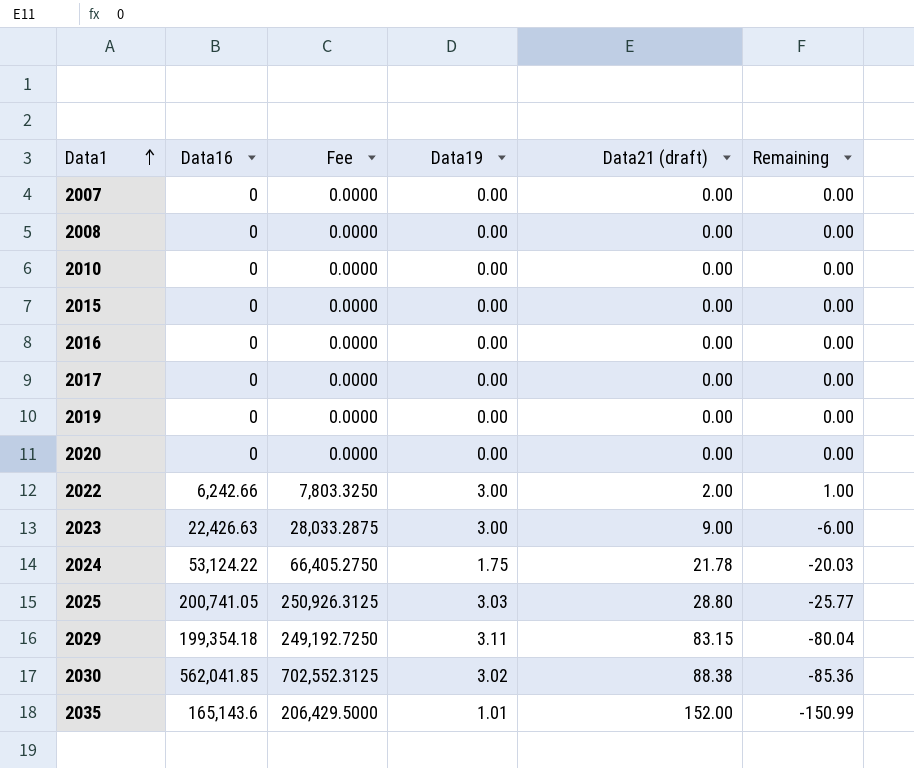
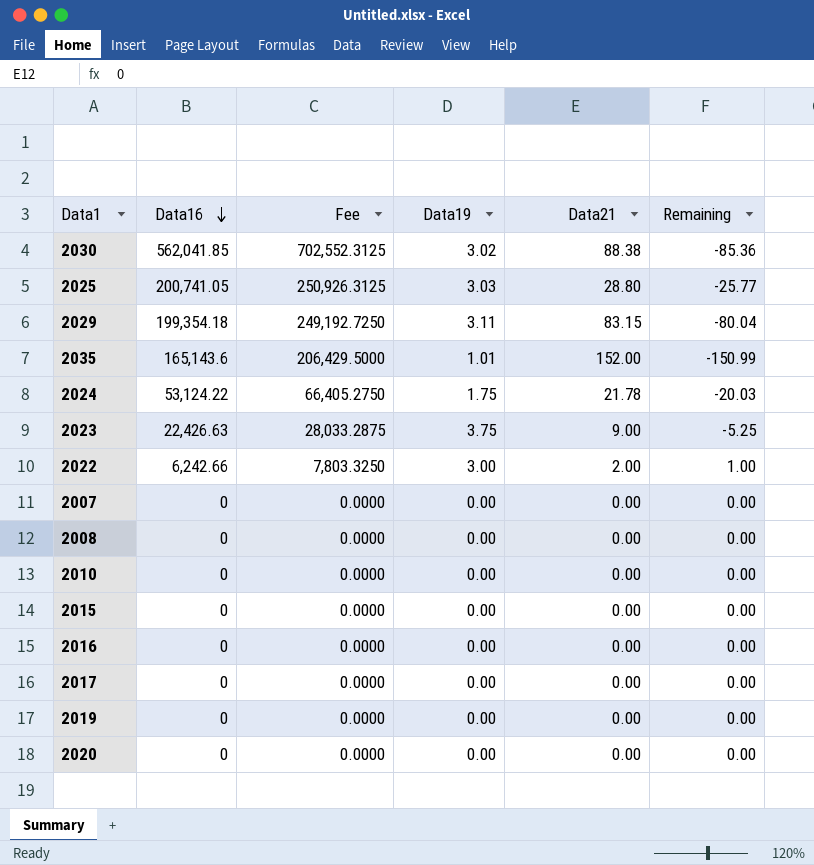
row order: Data1 ascending -> Data16 descending
column name: Data21 (draft) -> Data21
2023 | Data19: 3.00 -> 3.75
2023 | Remaining: -6.00 -> -5.25

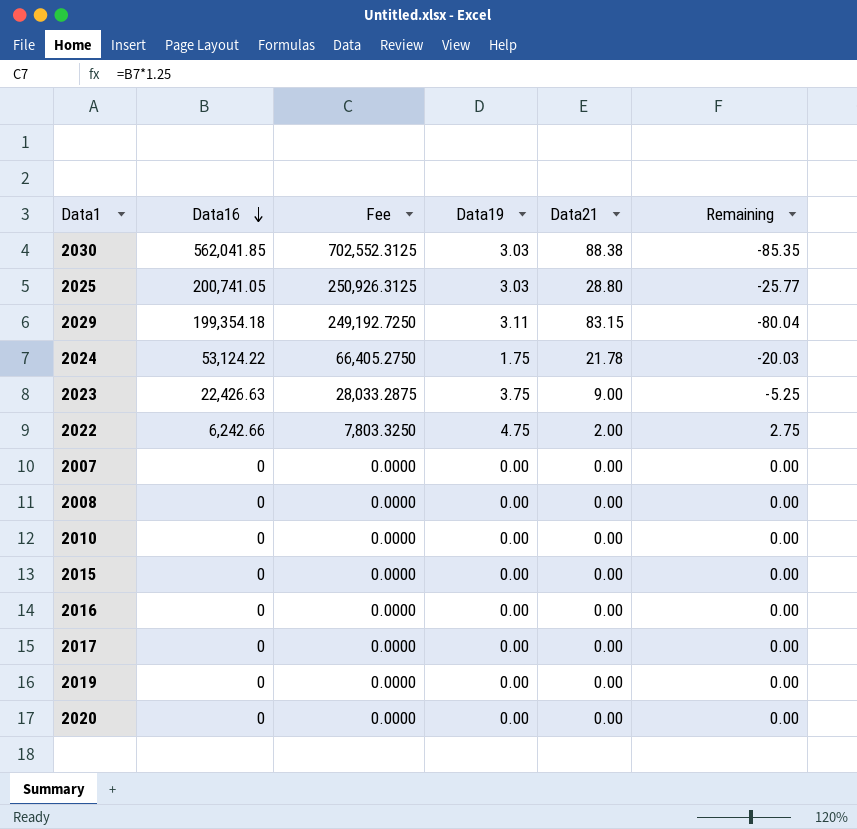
row 2035: 165,143.6 | 206,429.5000 | 1.01 | 152.00 | -150.99 -> none
2030 | Data19: 3.02 -> 3.03
2030 | Remaining: -85.36 -> -85.35
2022 | Data19: 3.00 -> 4.75
2022 | Remaining: 1.00 -> 2.75

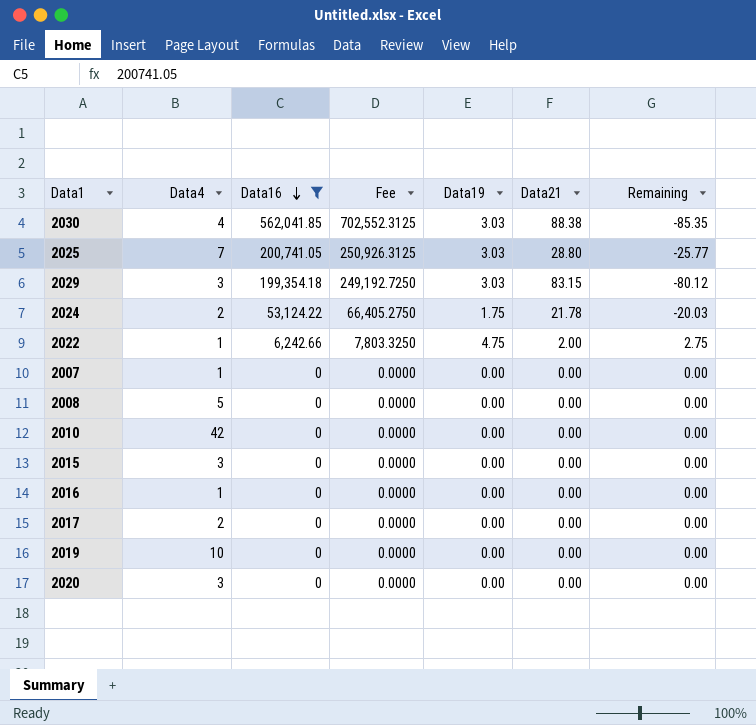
filter: none -> Data16 != 22,426.63
column Data4 | position: none -> 2
2029 | Data19: 3.11 -> 3.03
2029 | Remaining: -80.04 -> -80.12

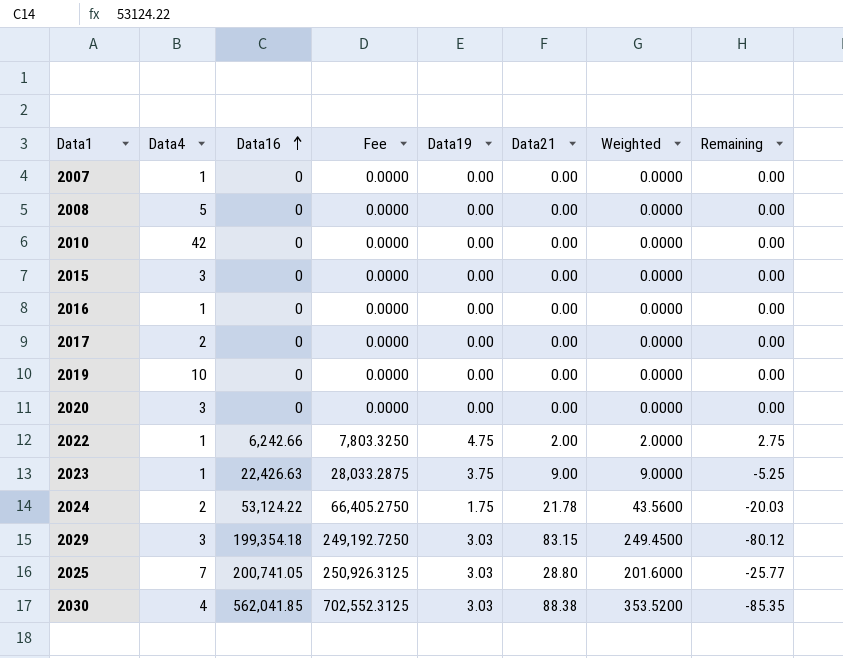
filter: Data16 != 22,426.63 -> none
row order: Data16 descending -> Data16 ascending
column Weighted | formula: none -> [Data4] * [Data21]

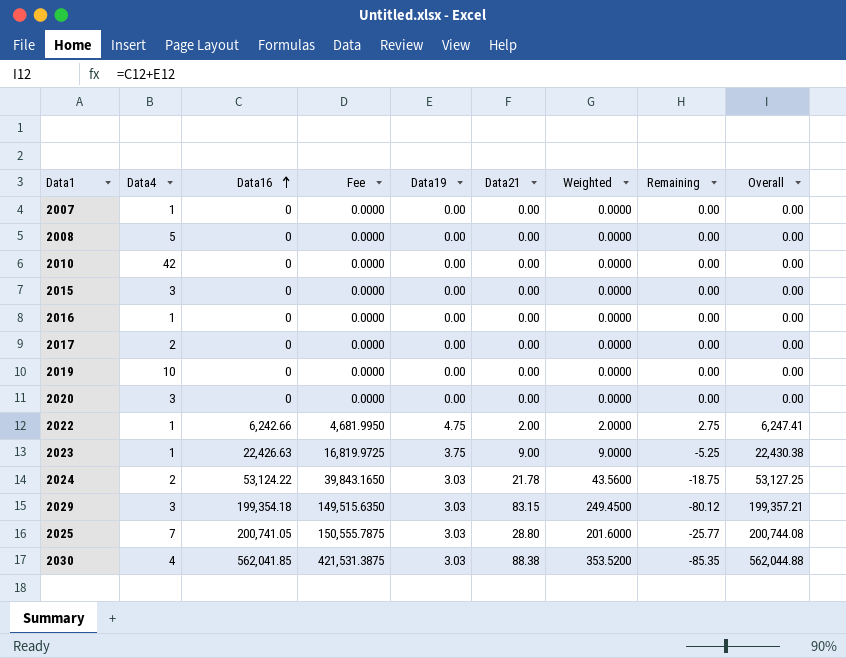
column Fee | formula: [Data16] * 1.25 -> [Data16] * 0.75
column Overall | formula: none -> [Data16] + [Data19]
2024 | Data19: 1.75 -> 3.03
2024 | Remaining: -20.03 -> -18.75

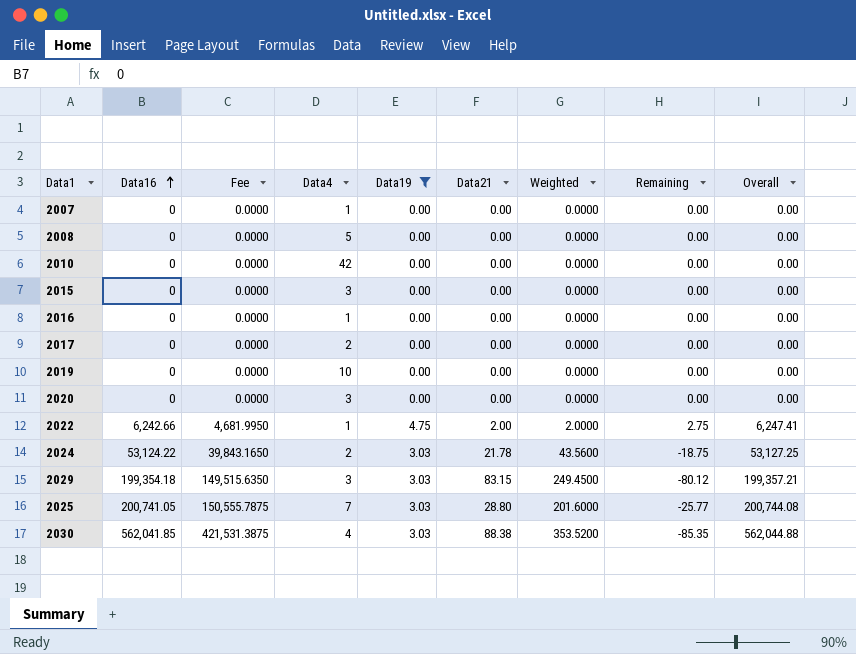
filter: none -> Data19 != 3.75
column Data4 | position: 2 -> 4

